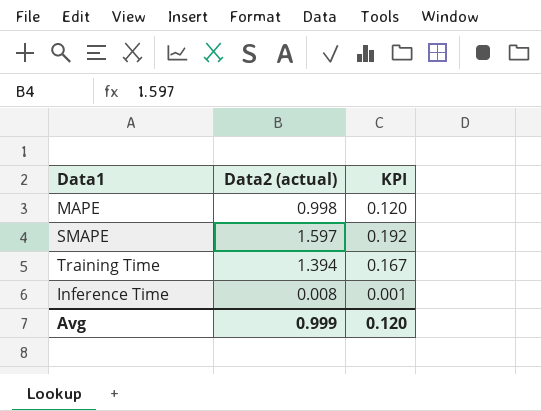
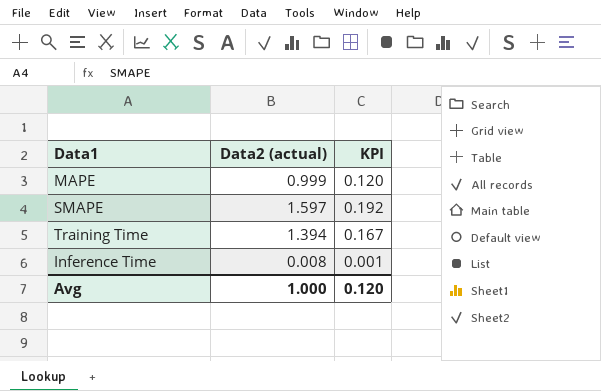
MAPE | Data2 (actual): 0.998 -> 0.999
Avg | Data2 (actual): 0.999 -> 1.000

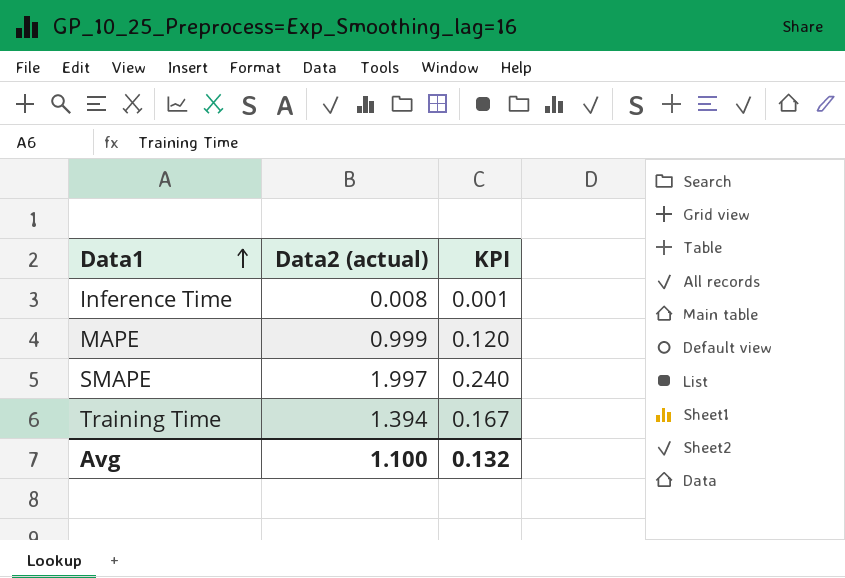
row order: none -> Data1 ascending
SMAPE | Data2 (actual): 1.597 -> 1.997
SMAPE | KPI: 0.192 -> 0.240
Avg | Data2 (actual): 1.000 -> 1.100
Avg | KPI: 0.120 -> 0.132

